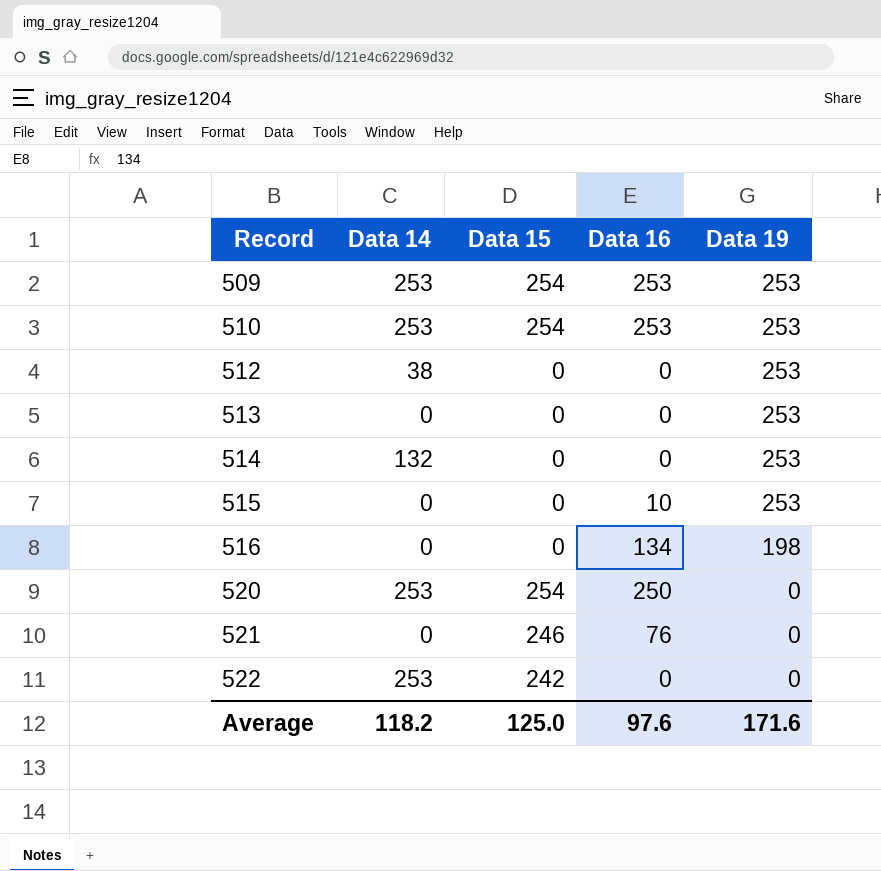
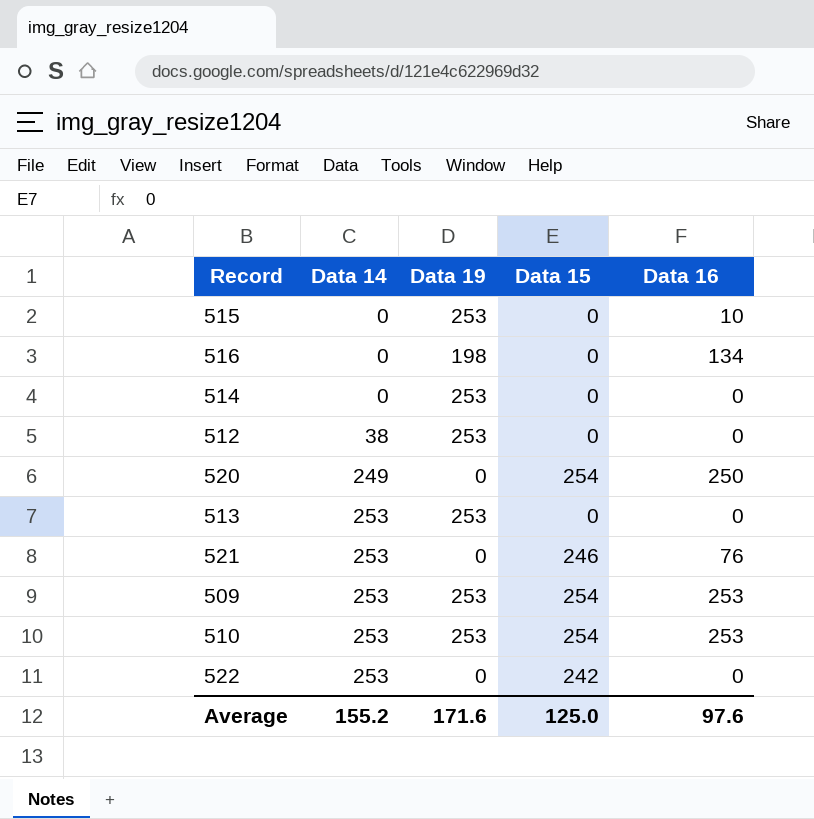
row order: Record ascending -> Data 14 ascending
column Data 19 | position: 5 -> 3
514 | Data 14: 132 -> 0
520 | Data 14: 253 -> 249
513 | Data 14: 0 -> 253
521 | Data 14: 0 -> 253
Average | Data 14: 118.2 -> 155.2

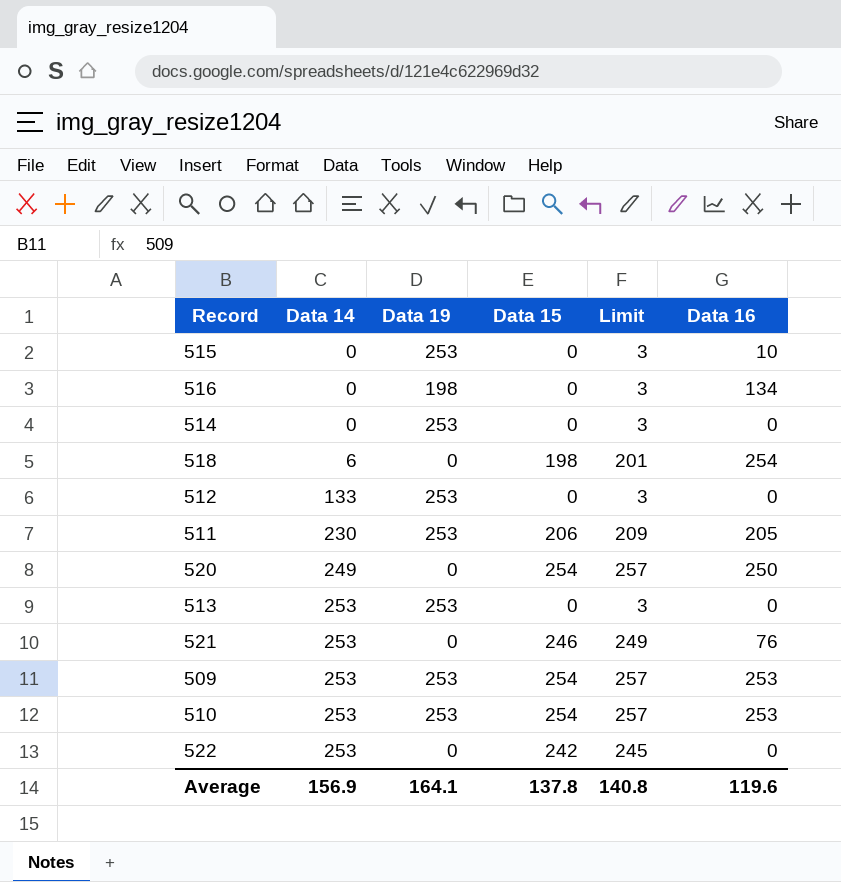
column Limit | formula: none -> [Data 15] + 3
row 518: none -> 6 | 0 | 198 | 201 | 254
512 | Data 14: 38 -> 133
row 511: none -> 230 | 253 | 206 | 209 | 205
Average | Data 14: 155.2 -> 156.9
Average | Data 19: 171.6 -> 164.1
Average | Data 15: 125.0 -> 137.8
Average | Data 16: 97.6 -> 119.6

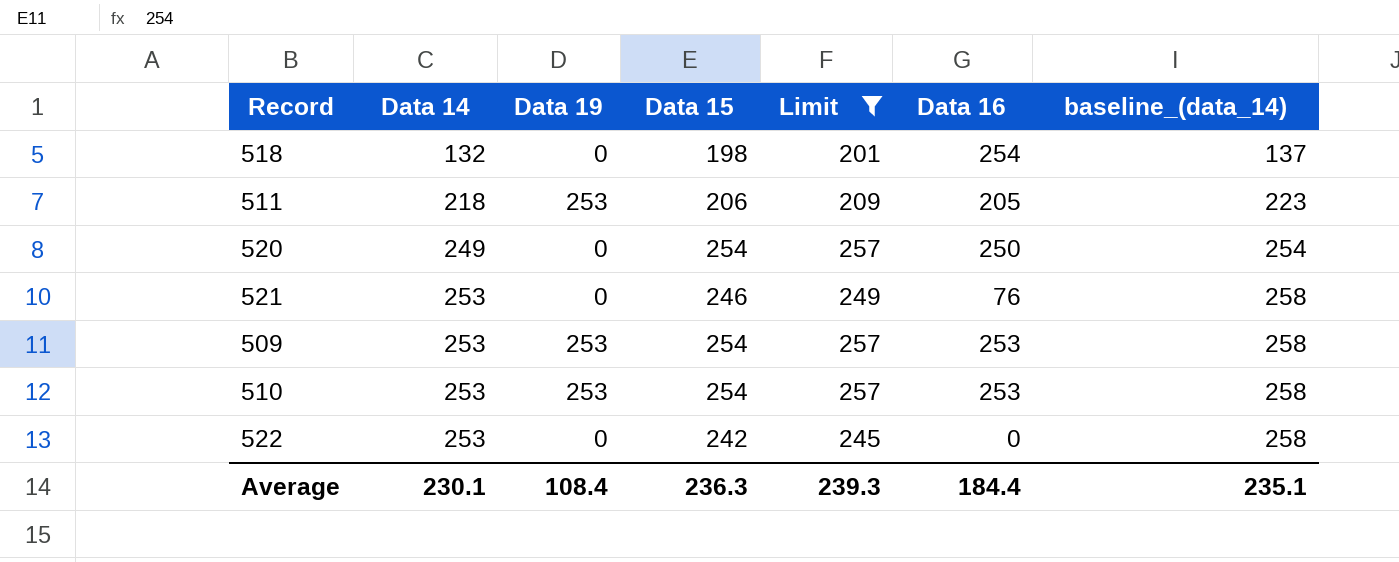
filter: none -> Limit != 3
column baseline_(data_14) | formula: none -> [Data 14] + 5
518 | Data 14: 6 -> 132
511 | Data 14: 230 -> 218
Average | Data 14: 156.9 -> 230.1
Average | Data 19: 164.1 -> 108.4
Average | Data 15: 137.8 -> 236.3
Average | Limit: 140.8 -> 239.3
Average | Data 16: 119.6 -> 184.4

